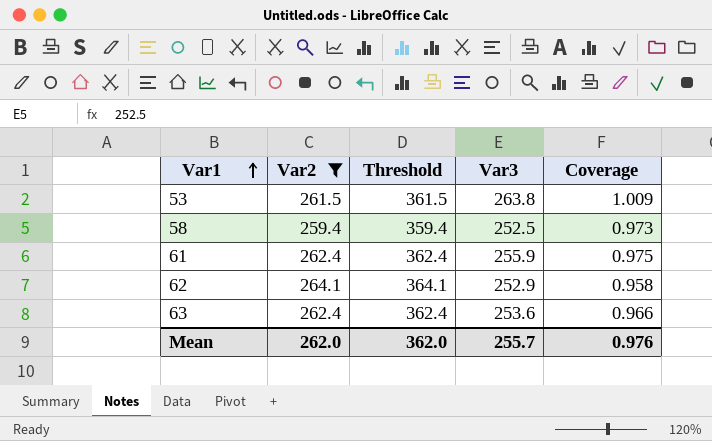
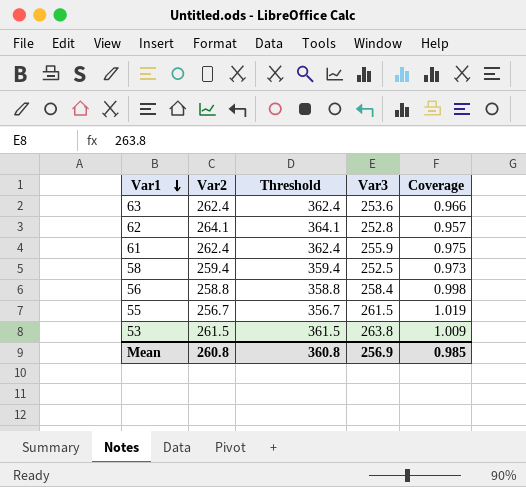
filter: Var2 >= 259.4 -> none
row order: Var1 ascending -> Var1 descending
62 | Var3: 252.9 -> 252.8
62 | Coverage: 0.958 -> 0.957
Mean | Var2: 262.0 -> 260.8
Mean | Threshold: 362.0 -> 360.8
Mean | Var3: 255.7 -> 256.9
Mean | Coverage: 0.976 -> 0.985

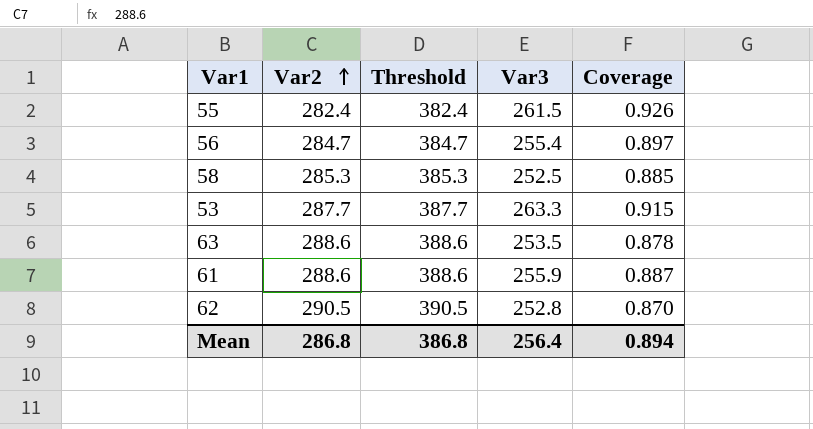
row order: Var1 descending -> Var2 ascending
55 | Var2: 256.7 -> 282.4
55 | Threshold: 356.7 -> 382.4
55 | Coverage: 1.019 -> 0.926
56 | Var2: 258.8 -> 284.7
56 | Threshold: 358.8 -> 384.7
56 | Var3: 258.4 -> 255.4
56 | Coverage: 0.998 -> 0.897
58 | Var2: 259.4 -> 285.3
58 | Threshold: 359.4 -> 385.3
58 | Coverage: 0.973 -> 0.885
53 | Var2: 261.5 -> 287.7
53 | Threshold: 361.5 -> 387.7
53 | Var3: 263.8 -> 263.3
53 | Coverage: 1.009 -> 0.915
63 | Var2: 262.4 -> 288.6
63 | Threshold: 362.4 -> 388.6
63 | Var3: 253.6 -> 253.5
63 | Coverage: 0.966 -> 0.878
61 | Var2: 262.4 -> 288.6
61 | Threshold: 362.4 -> 388.6
61 | Coverage: 0.975 -> 0.887
62 | Var2: 264.1 -> 290.5
62 | Threshold: 364.1 -> 390.5
62 | Coverage: 0.957 -> 0.870
Mean | Var2: 260.8 -> 286.8
Mean | Threshold: 360.8 -> 386.8
Mean | Var3: 256.9 -> 256.4
Mean | Coverage: 0.985 -> 0.894

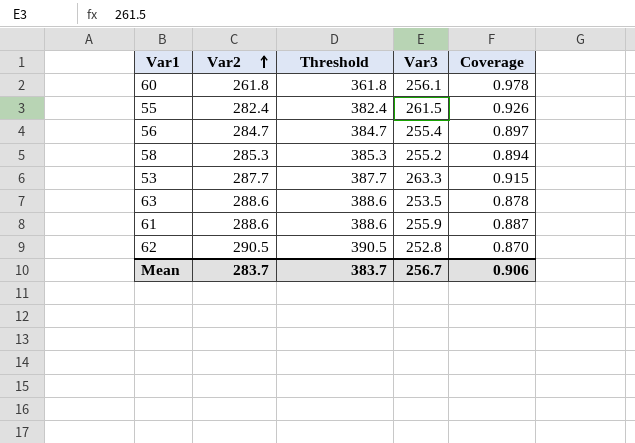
row 60: none -> 261.8 | 361.8 | 256.1 | 0.978
58 | Var3: 252.5 -> 255.2
58 | Coverage: 0.885 -> 0.894
Mean | Var2: 286.8 -> 283.7
Mean | Threshold: 386.8 -> 383.7
Mean | Var3: 256.4 -> 256.7
Mean | Coverage: 0.894 -> 0.906

